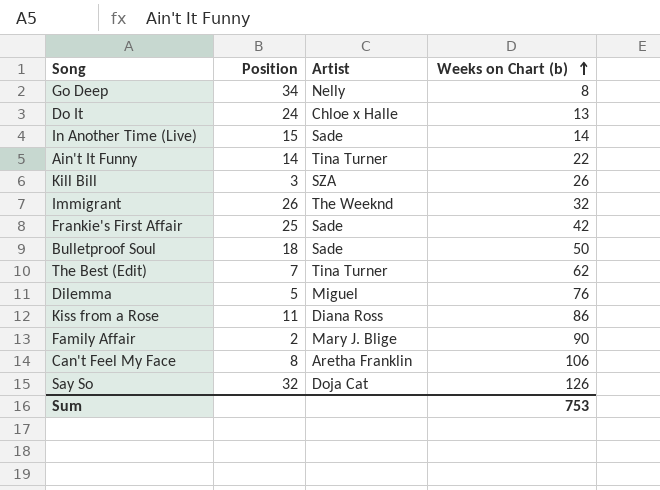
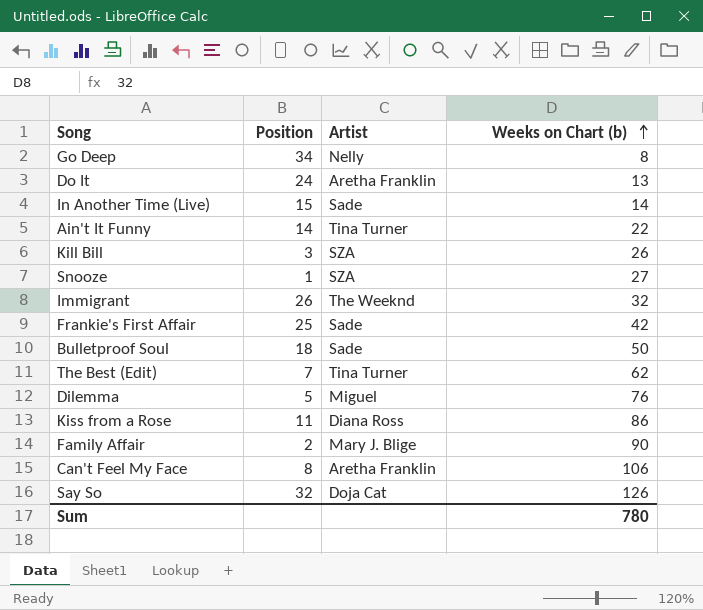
Do It | Artist: Chloe x Halle -> Aretha Franklin
row Snooze: none -> 1 | SZA | 27
Sum | Weeks on Chart (b): 753 -> 780

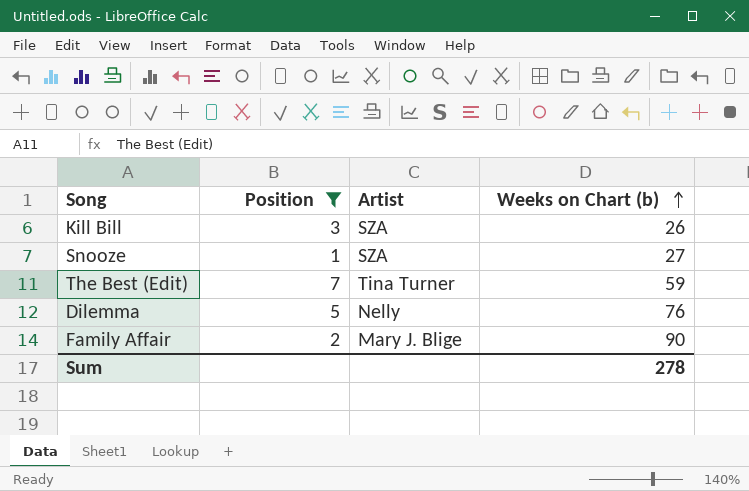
filter: none -> Position <= 7
The Best (Edit) | Weeks on Chart (b): 62 -> 59
Dilemma | Artist: Miguel -> Nelly
Sum | Weeks on Chart (b): 780 -> 278

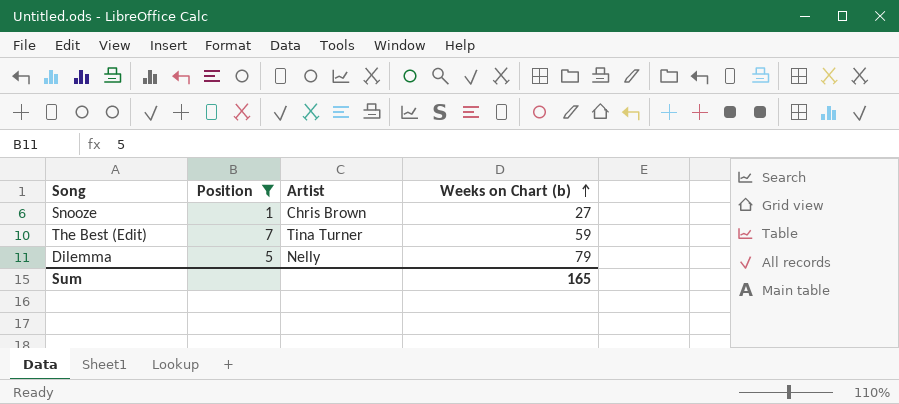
row Kill Bill: 3 | SZA | 26 -> none
row Family Affair: 2 | Mary J. Blige | 90 -> none
Snooze | Artist: SZA -> Chris Brown
Dilemma | Weeks on Chart (b): 76 -> 79
Sum | Weeks on Chart (b): 278 -> 165

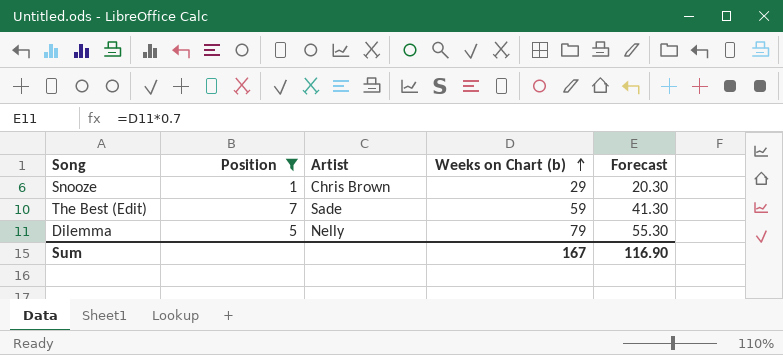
column Forecast | formula: none -> [Weeks on Chart (b)] * 0.7
Snooze | Weeks on Chart (b): 27 -> 29
The Best (Edit) | Artist: Tina Turner -> Sade
Sum | Weeks on Chart (b): 165 -> 167

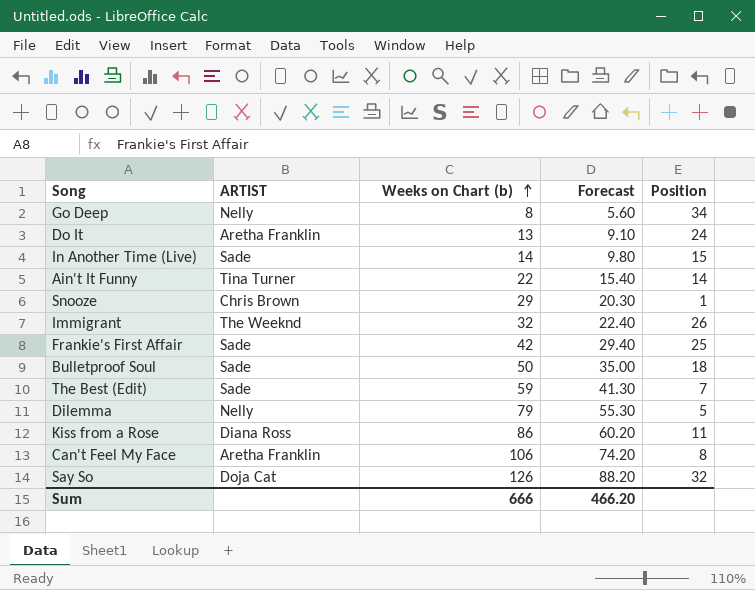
filter: Position <= 7 -> none
column name: Artist -> ARTIST
column Position | position: 2 -> 5
Sum | Weeks on Chart (b): 167 -> 666
Sum | Forecast: 116.90 -> 466.20

